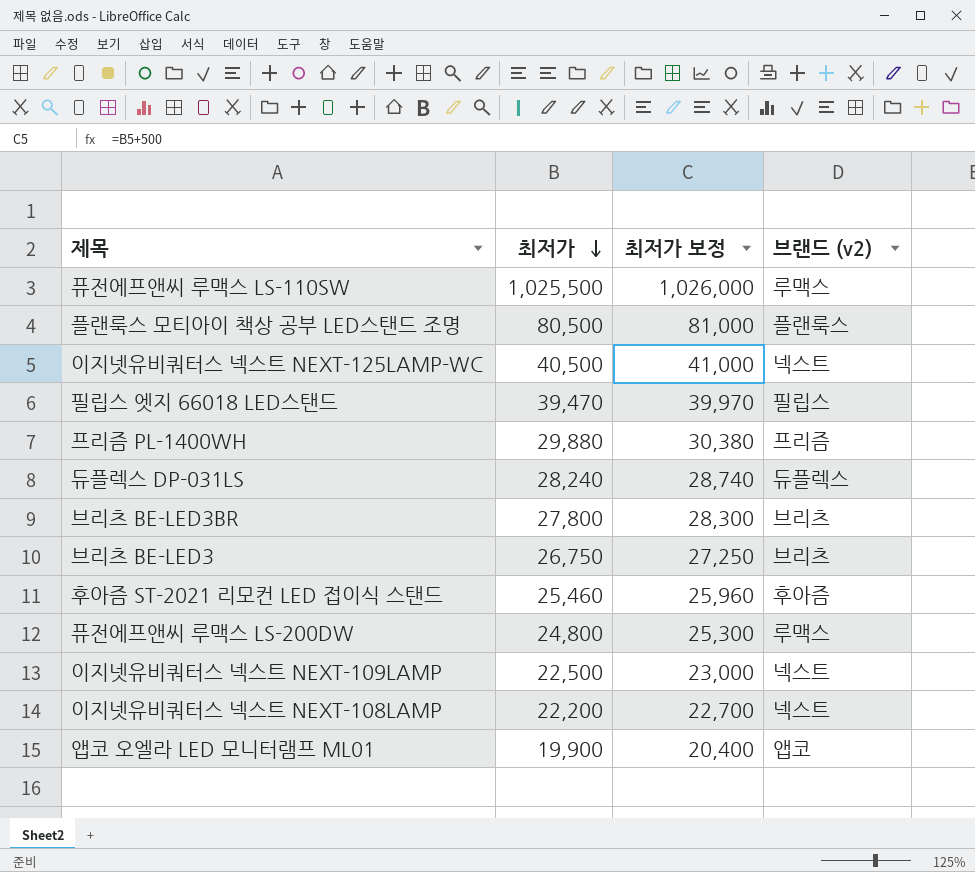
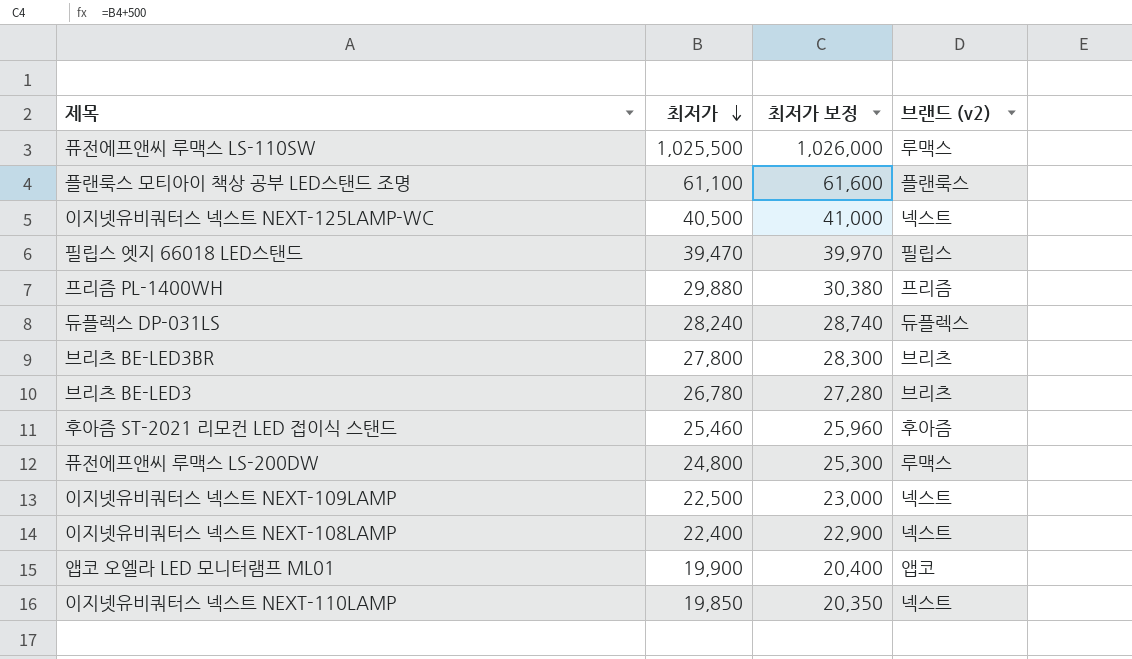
플랜룩스 모티아이 책상 공부 LED스탠드 조명 | 최저가: 80,500 -> 61,100
플랜룩스 모티아이 책상 공부 LED스탠드 조명 | 최저가 보정: 81,000 -> 61,600
브리츠 BE-LED3 | 최저가: 26,750 -> 26,780
브리츠 BE-LED3 | 최저가 보정: 27,250 -> 27,280
이지넷유비쿼터스 넥스트 NEXT-108LAMP | 최저가: 22,200 -> 22,400
이지넷유비쿼터스 넥스트 NEXT-108LAMP | 최저가 보정: 22,700 -> 22,900
row 이지넷유비쿼터스 넥스트 NEXT-110LAMP: none -> 19,850 | 20,350 | 넥스트

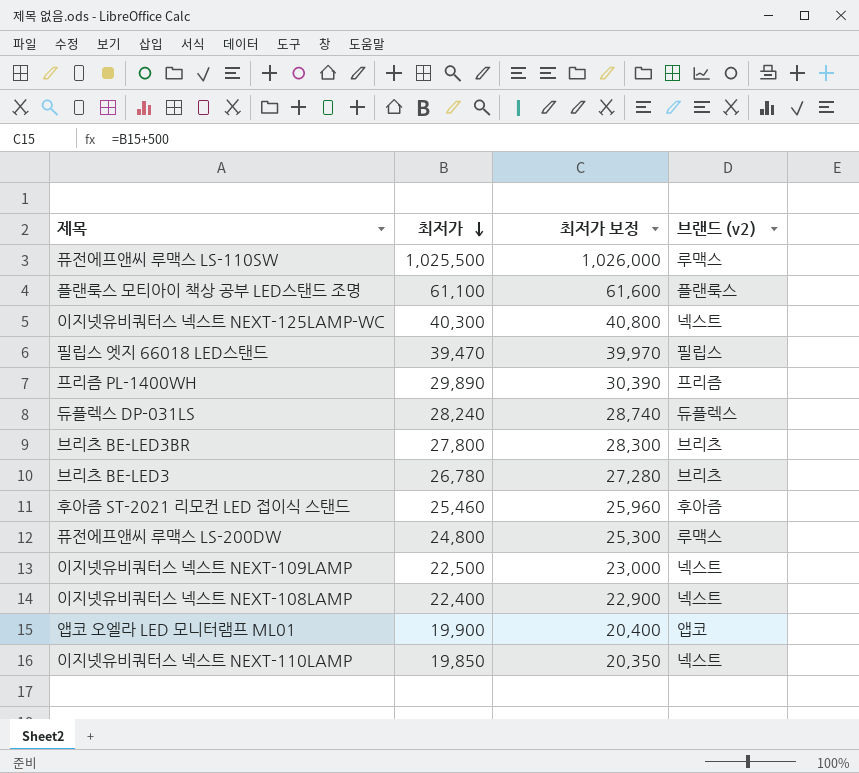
이지넷유비쿼터스 넥스트 NEXT-125LAMP-WC | 최저가: 40,500 -> 40,300
이지넷유비쿼터스 넥스트 NEXT-125LAMP-WC | 최저가 보정: 41,000 -> 40,800
프리즘 PL-1400WH | 최저가: 29,880 -> 29,890
프리즘 PL-1400WH | 최저가 보정: 30,380 -> 30,390

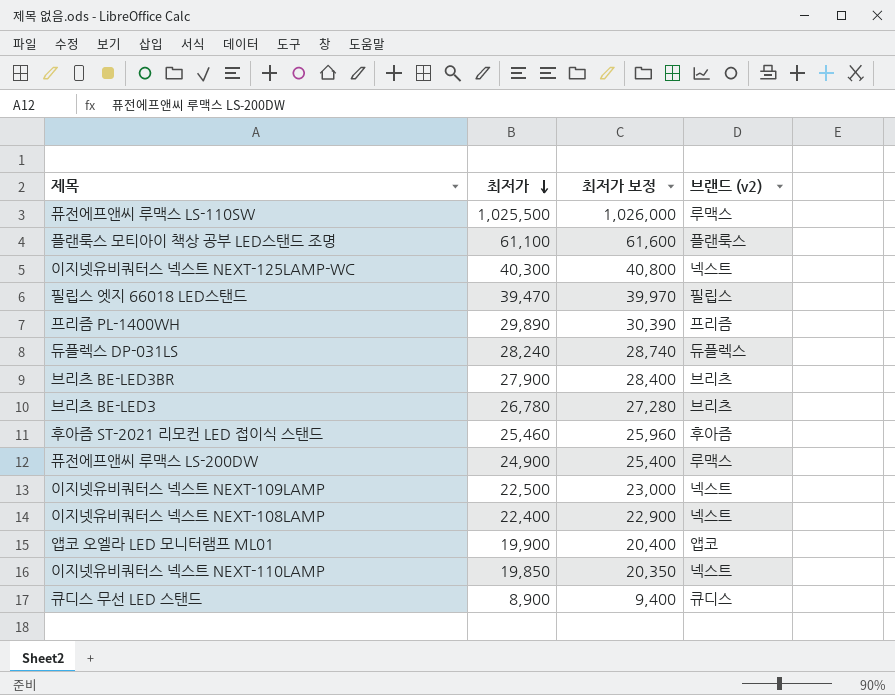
브리츠 BE-LED3BR | 최저가: 27,800 -> 27,900
브리츠 BE-LED3BR | 최저가 보정: 28,300 -> 28,400
퓨전에프앤씨 루맥스 LS-200DW | 최저가: 24,800 -> 24,900
퓨전에프앤씨 루맥스 LS-200DW | 최저가 보정: 25,300 -> 25,400
row 큐디스 무선 LED 스탠드: none -> 8,900 | 9,400 | 큐디스

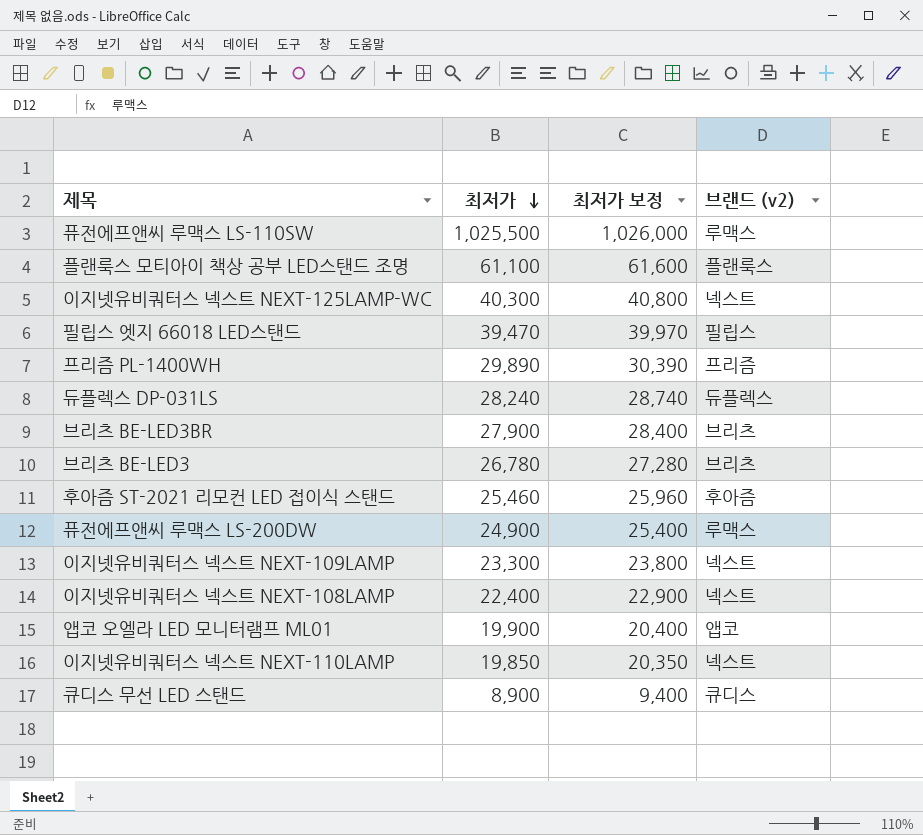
이지넷유비쿼터스 넥스트 NEXT-109LAMP | 최저가: 22,500 -> 23,300
이지넷유비쿼터스 넥스트 NEXT-109LAMP | 최저가 보정: 23,000 -> 23,800

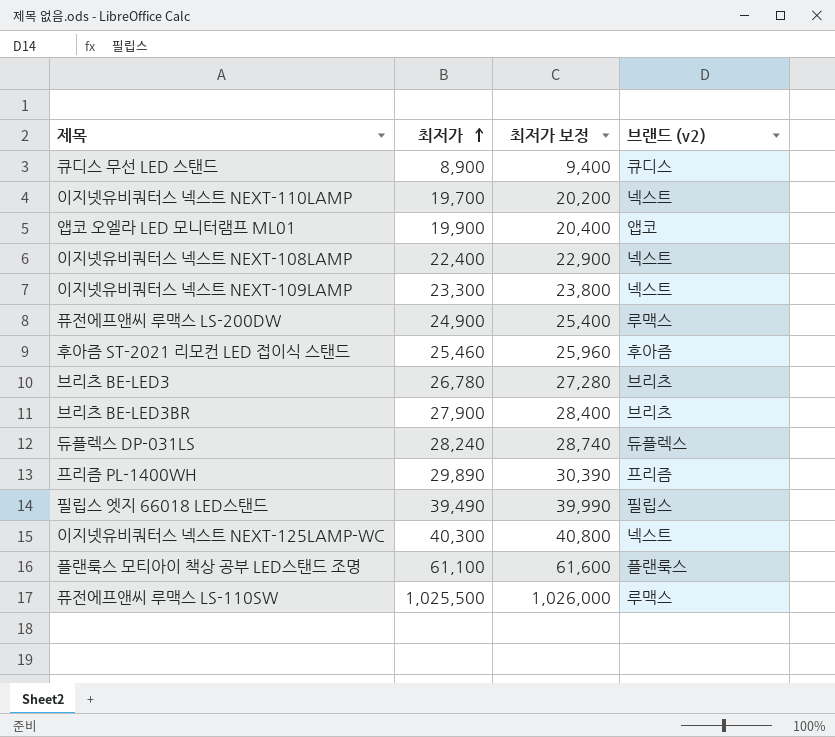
row order: 최저가 descending -> 최저가 ascending
이지넷유비쿼터스 넥스트 NEXT-110LAMP | 최저가: 19,850 -> 19,700
이지넷유비쿼터스 넥스트 NEXT-110LAMP | 최저가 보정: 20,350 -> 20,200
필립스 엣지 66018 LED스탠드 | 최저가: 39,470 -> 39,490
필립스 엣지 66018 LED스탠드 | 최저가 보정: 39,970 -> 39,990

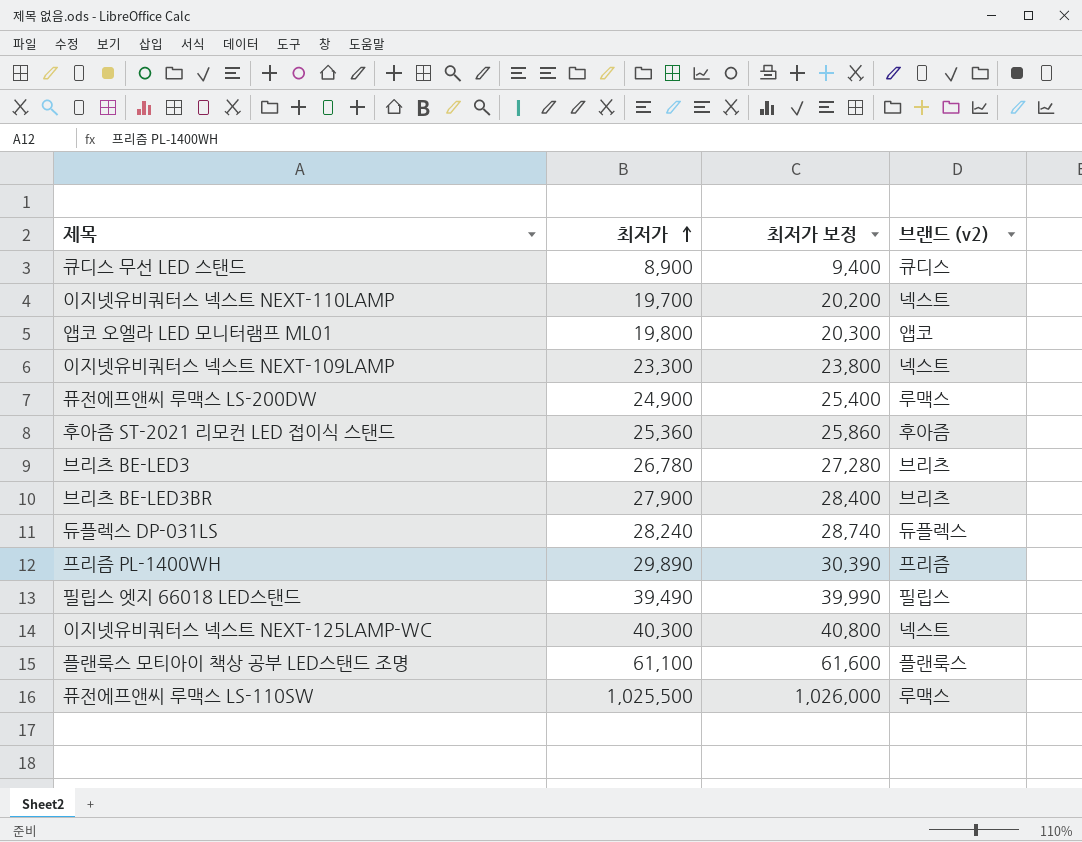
row 이지넷유비쿼터스 넥스트 NEXT-108LAMP: 22,400 | 22,900 | 넥스트 -> none
앱코 오엘라 LED 모니터램프 ML01 | 최저가: 19,900 -> 19,800
앱코 오엘라 LED 모니터램프 ML01 | 최저가 보정: 20,400 -> 20,300
후아즘 ST-2021 리모컨 LED 접이식 스탠드 | 최저가: 25,460 -> 25,360
후아즘 ST-2021 리모컨 LED 접이식 스탠드 | 최저가 보정: 25,960 -> 25,860

